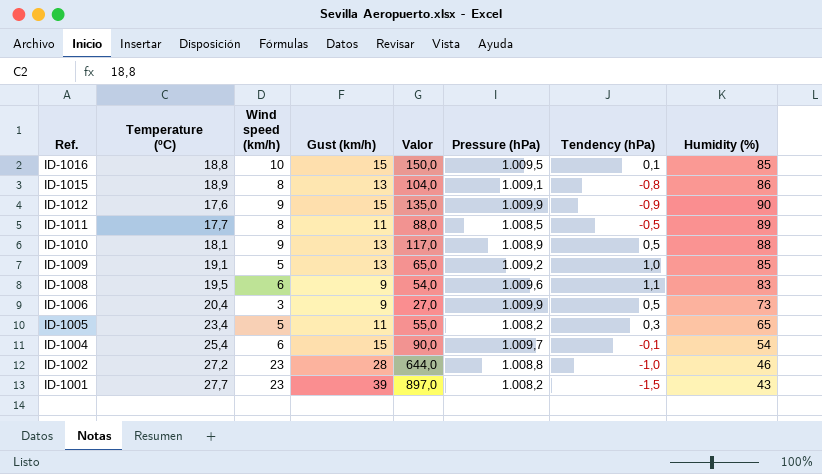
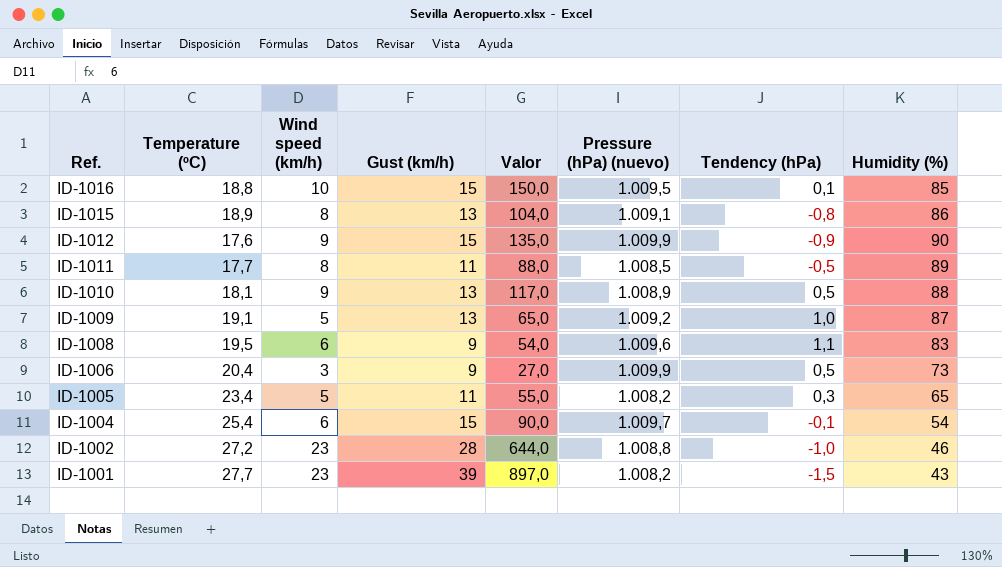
column name: Pressure (hPa) -> Pressure (hPa) (nuevo)
ID-1009 | Humidity (%): 85 -> 87

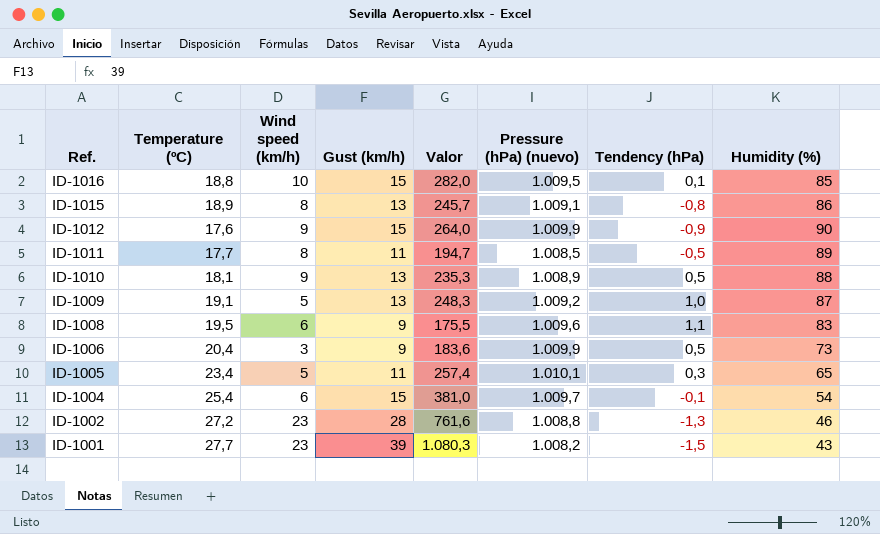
column Valor | formula: [Wind speed (km/h)] * [Gust (km/h)] -> [Temperature (ºC)] * [Gust (km/h)]
ID-1005 | Pressure (hPa) (nuevo): 1.008,2 -> 1.010,1
ID-1002 | Tendency (hPa): -1,0 -> -1,3

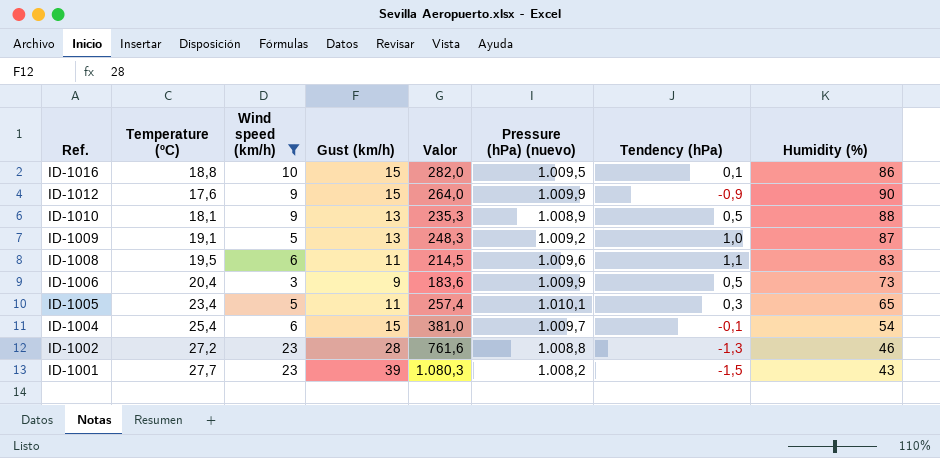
filter: none -> Wind speed (km/h) != 8
ID-1016 | Humidity (%): 85 -> 86
ID-1008 | Gust (km/h): 9 -> 11
ID-1008 | Valor: 175,5 -> 214,5

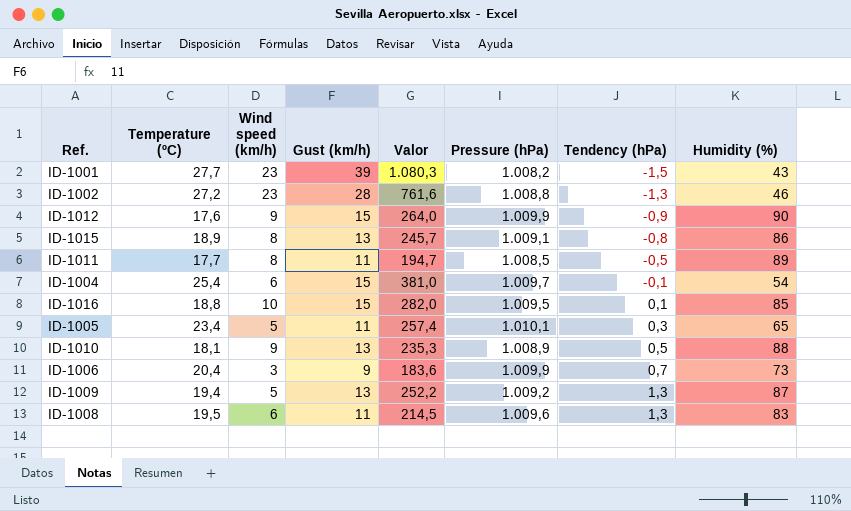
filter: Wind speed (km/h) != 8 -> none
row order: Ref. descending -> Tendency (hPa) ascending
column name: Pressure (hPa) (nuevo) -> Pressure (hPa)
ID-1016 | Humidity (%): 86 -> 85
ID-1006 | Tendency (hPa): 0,5 -> 0,7
ID-1009 | Temperature (ºC): 19,1 -> 19,4
ID-1009 | Valor: 248,3 -> 252,2
ID-1009 | Tendency (hPa): 1,0 -> 1,3
ID-1008 | Tendency (hPa): 1,1 -> 1,3

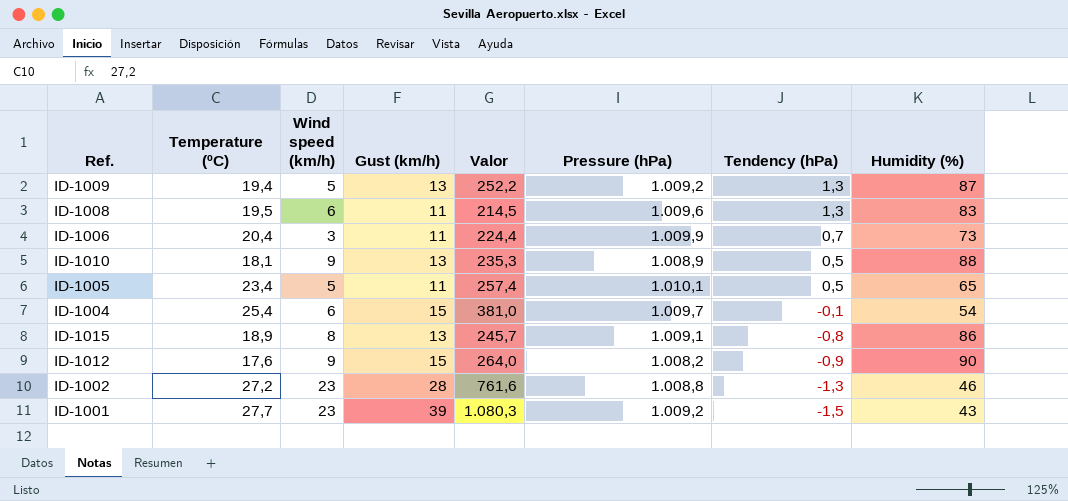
row order: Tendency (hPa) ascending -> Tendency (hPa) descending
row ID-1011: 17,7 | 8 | 11 | 194,7 | 1.008,5 | -0,5 | 89 -> none
row ID-1016: 18,8 | 10 | 15 | 282,0 | 1.009,5 | 0,1 | 85 -> none
ID-1006 | Gust (km/h): 9 -> 11
ID-1006 | Valor: 183,6 -> 224,4
ID-1005 | Tendency (hPa): 0,3 -> 0,5
ID-1012 | Pressure (hPa): 1.009,9 -> 1.008,2
ID-1001 | Pressure (hPa): 1.008,2 -> 1.009,2

